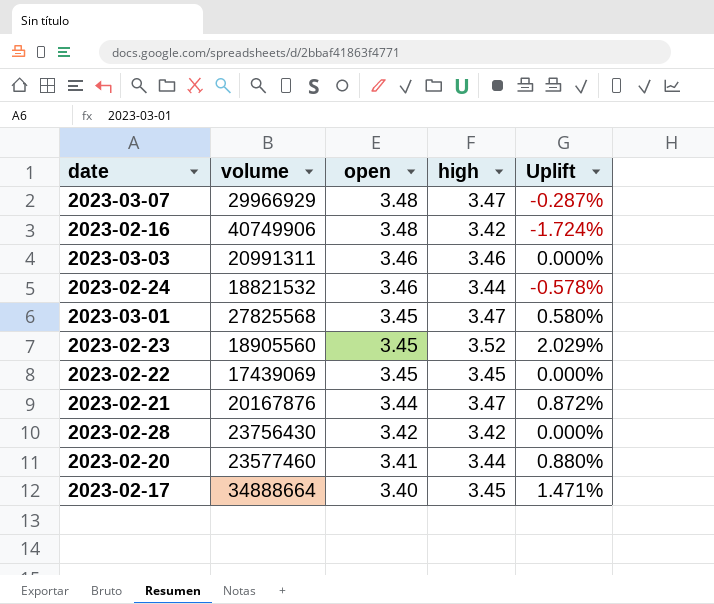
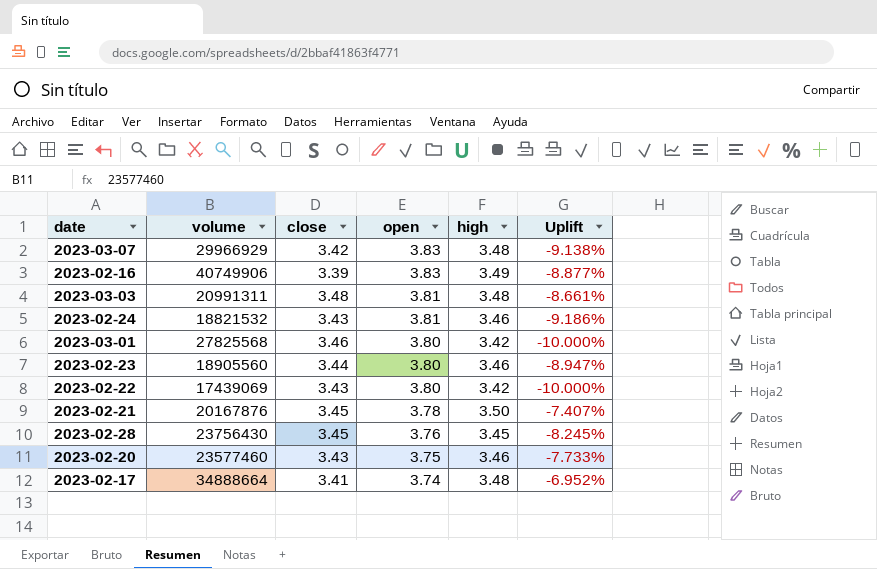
column close | position: none -> 3
2023-03-07 | open: 3.48 -> 3.83
2023-03-07 | high: 3.47 -> 3.48
2023-03-07 | Uplift: -0.287% -> -9.138%
2023-02-16 | open: 3.48 -> 3.83
2023-02-16 | high: 3.42 -> 3.49
2023-02-16 | Uplift: -1.724% -> -8.877%
2023-03-03 | open: 3.46 -> 3.81
2023-03-03 | high: 3.46 -> 3.48
2023-03-03 | Uplift: 0.000% -> -8.661%
2023-02-24 | open: 3.46 -> 3.81
2023-02-24 | high: 3.44 -> 3.46
2023-02-24 | Uplift: -0.578% -> -9.186%
2023-03-01 | open: 3.45 -> 3.80
2023-03-01 | high: 3.47 -> 3.42
2023-03-01 | Uplift: 0.580% -> -10.000%
2023-02-23 | open: 3.45 -> 3.80
2023-02-23 | high: 3.52 -> 3.46
2023-02-23 | Uplift: 2.029% -> -8.947%
2023-02-22 | open: 3.45 -> 3.80
2023-02-22 | high: 3.45 -> 3.42
2023-02-22 | Uplift: 0.000% -> -10.000%
2023-02-21 | open: 3.44 -> 3.78
2023-02-21 | high: 3.47 -> 3.50
2023-02-21 | Uplift: 0.872% -> -7.407%
2023-02-28 | open: 3.42 -> 3.76
2023-02-28 | high: 3.42 -> 3.45
2023-02-28 | Uplift: 0.000% -> -8.245%
2023-02-20 | open: 3.41 -> 3.75
2023-02-20 | high: 3.44 -> 3.46
2023-02-20 | Uplift: 0.880% -> -7.733%
2023-02-17 | open: 3.40 -> 3.74
2023-02-17 | high: 3.45 -> 3.48
2023-02-17 | Uplift: 1.471% -> -6.952%

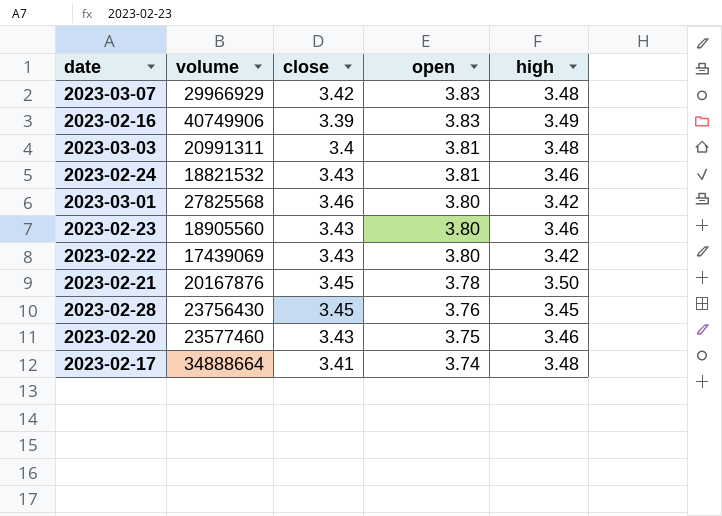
column Uplift | formula: ([high] - [open]) / [open] -> none
2023-03-03 | close: 3.48 -> 3.4
2023-02-23 | close: 3.44 -> 3.43

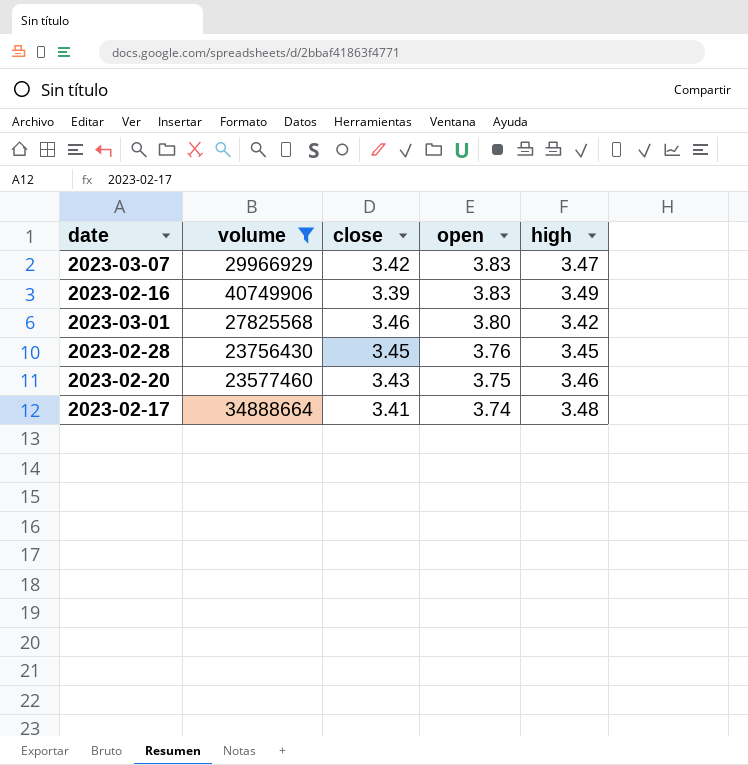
filter: none -> volume >= 23577460
2023-03-07 | high: 3.48 -> 3.47

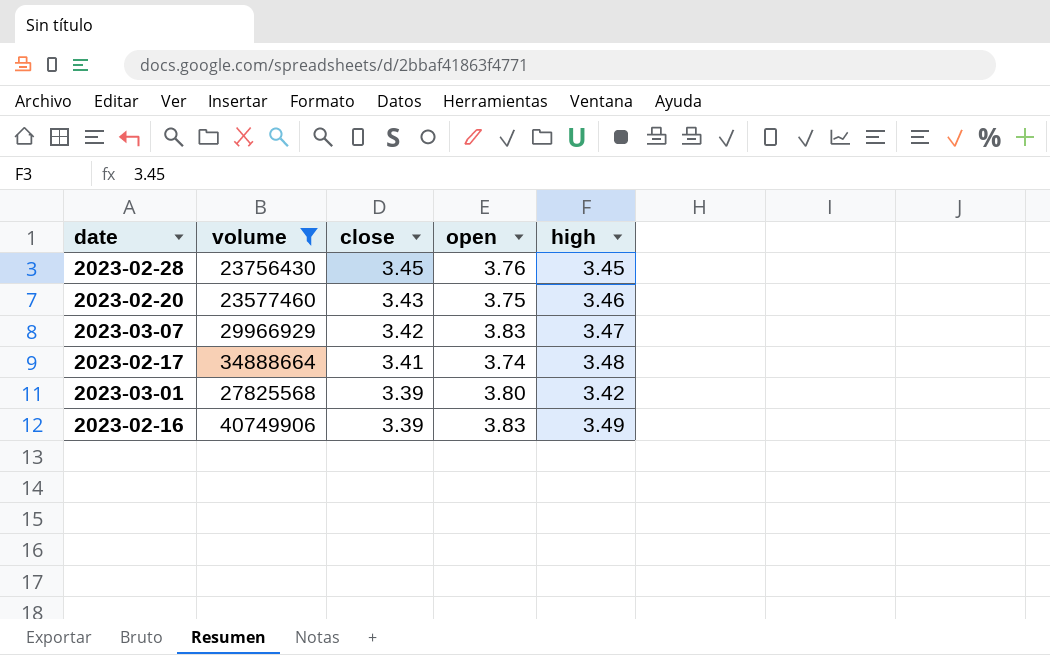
row order: open descending -> close descending
2023-03-01 | close: 3.46 -> 3.39

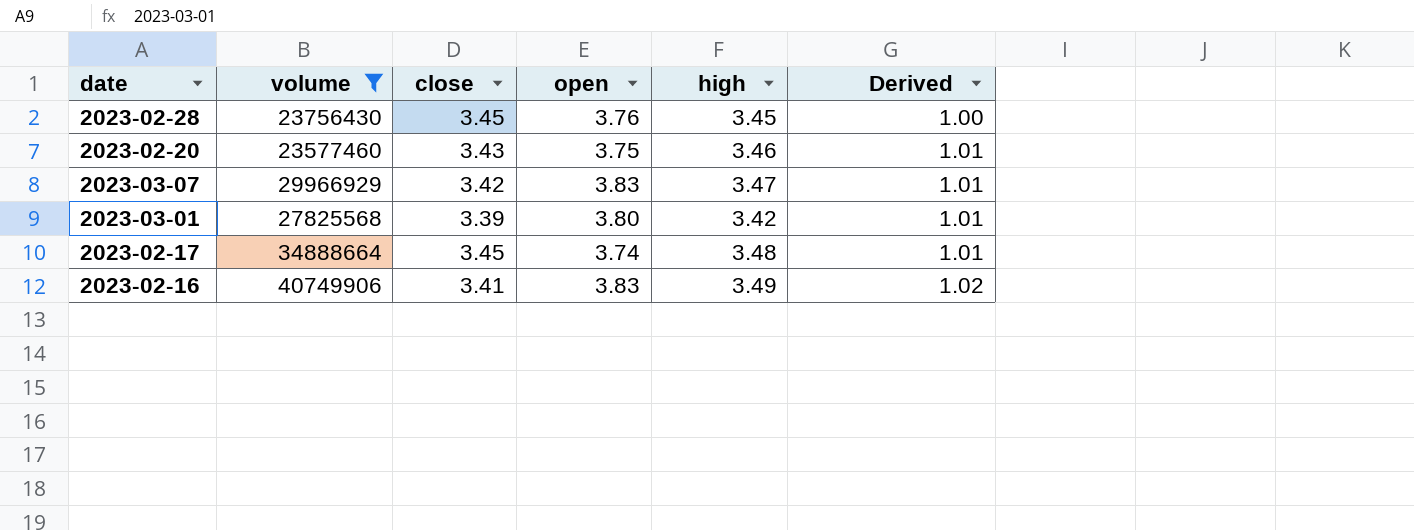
row order: close descending -> Derived ascending
column Derived | formula: none -> [high] / [close]
2023-02-17 | close: 3.41 -> 3.45
2023-02-16 | close: 3.39 -> 3.41

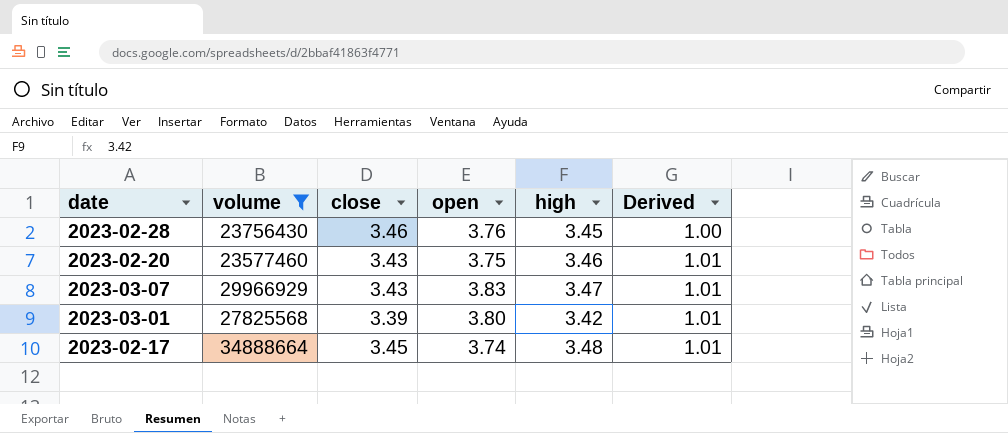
row 2023-02-16: 40749906 | 3.41 | 3.83 | 3.49 | 1.02 -> none
2023-02-28 | close: 3.45 -> 3.46
2023-03-07 | close: 3.42 -> 3.43

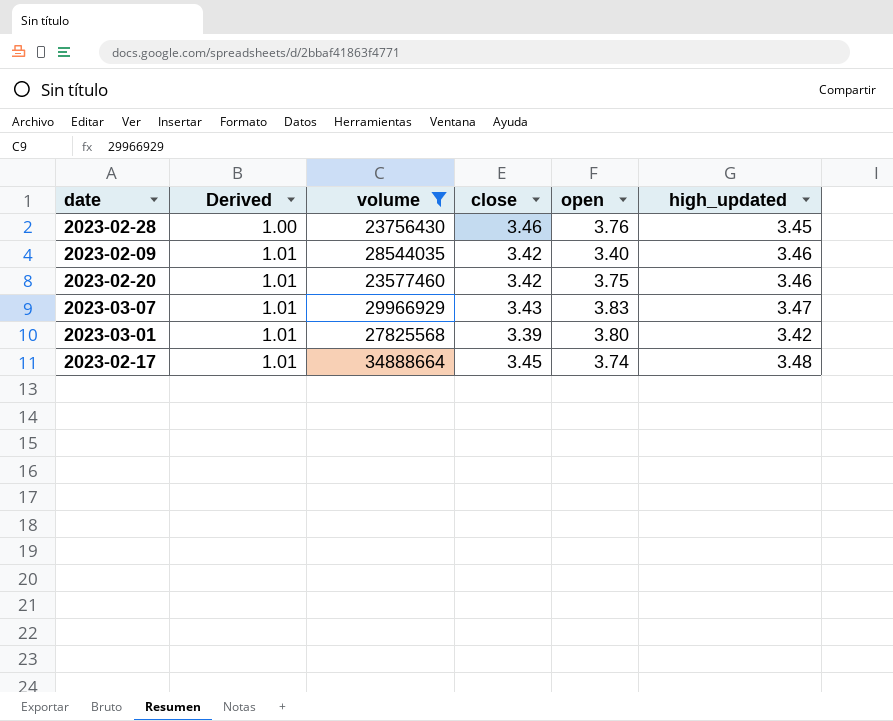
column Derived | position: 6 -> 2
column name: high -> high_updated
row 2023-02-09: none -> 1.01 | 28544035 | 3.42 | 3.40 | 3.46
2023-02-20 | close: 3.43 -> 3.42

